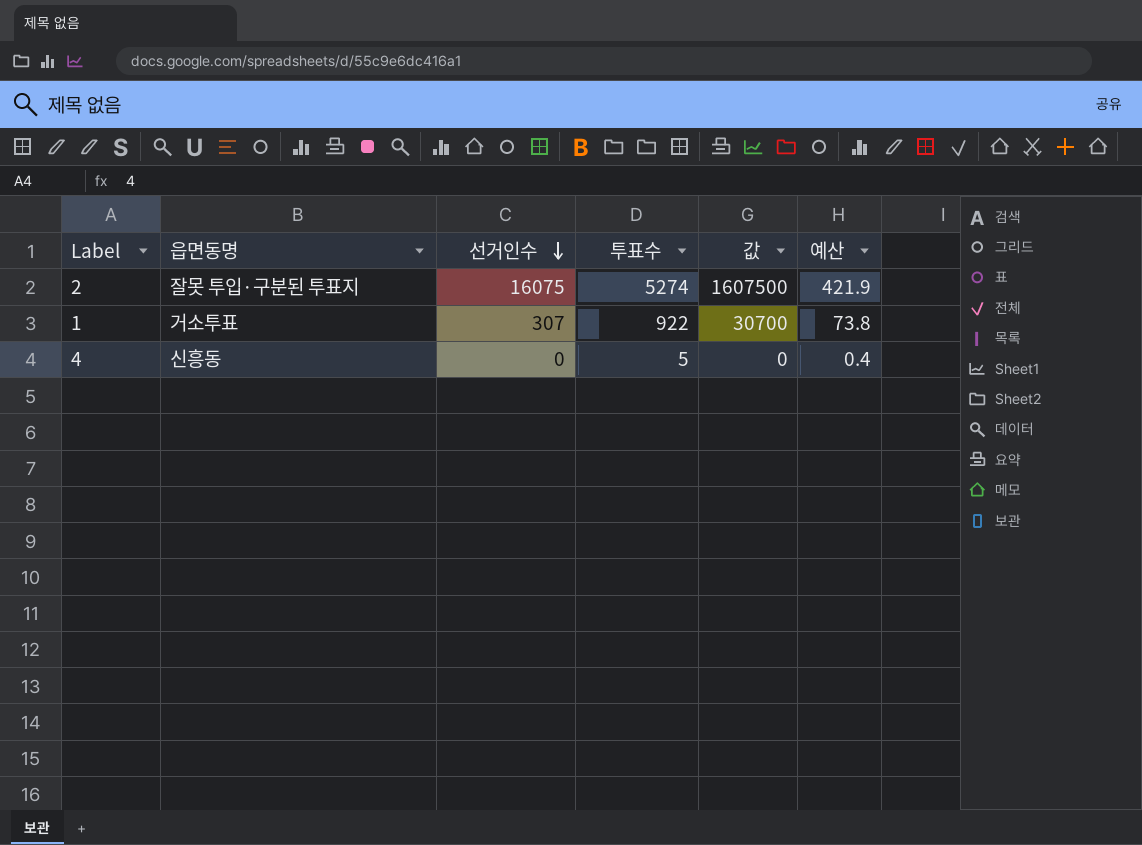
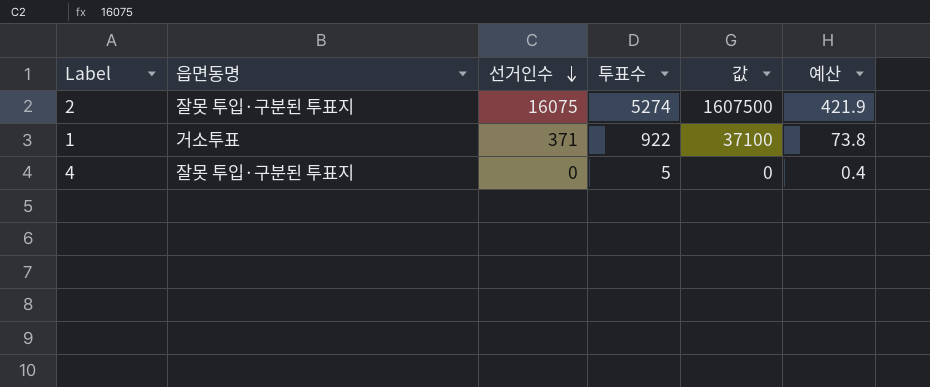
1 | 선거인수: 307 -> 371
1 | 값: 30700 -> 37100
4 | 읍면동명: 신흥동 -> 잘못 투입·구분된 투표지

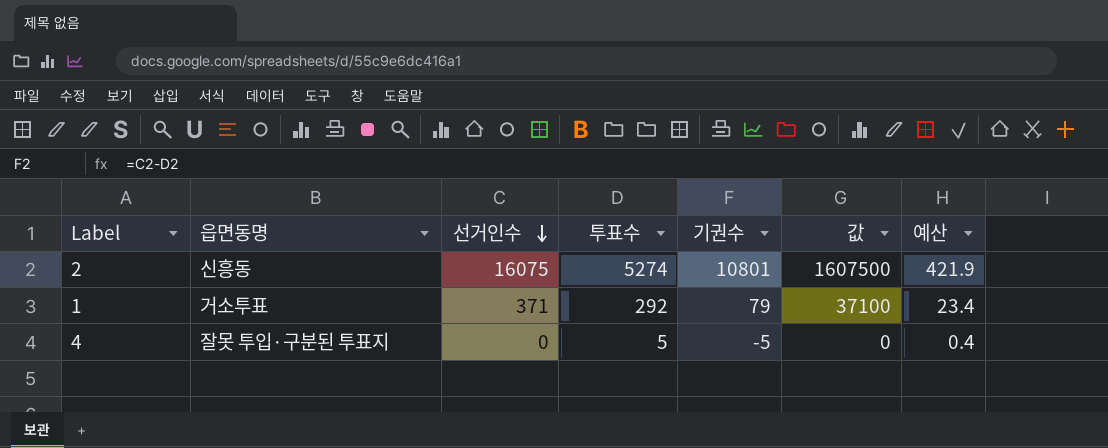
column 기권수 | formula: none -> [선거인수] - [투표수]
2 | 읍면동명: 잘못 투입·구분된 투표지 -> 신흥동
1 | 투표수: 922 -> 292
1 | 예산: 73.8 -> 23.4

